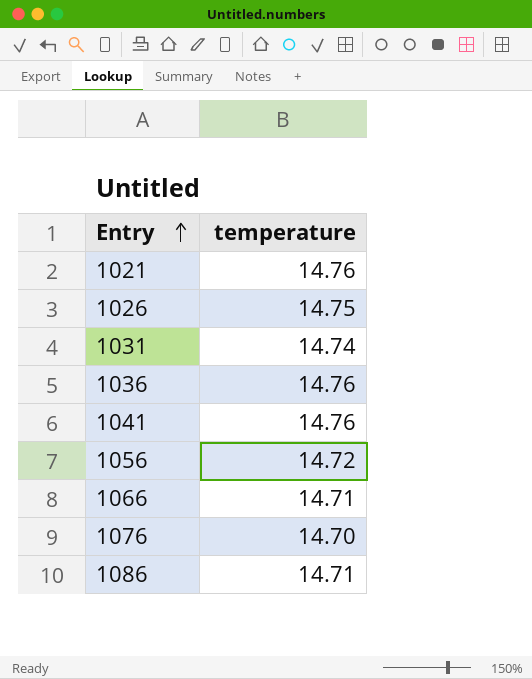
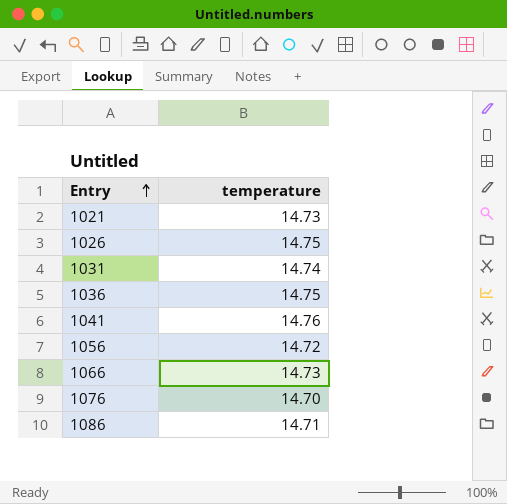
1021 | temperature: 14.76 -> 14.73
1036 | temperature: 14.76 -> 14.75
1066 | temperature: 14.71 -> 14.73

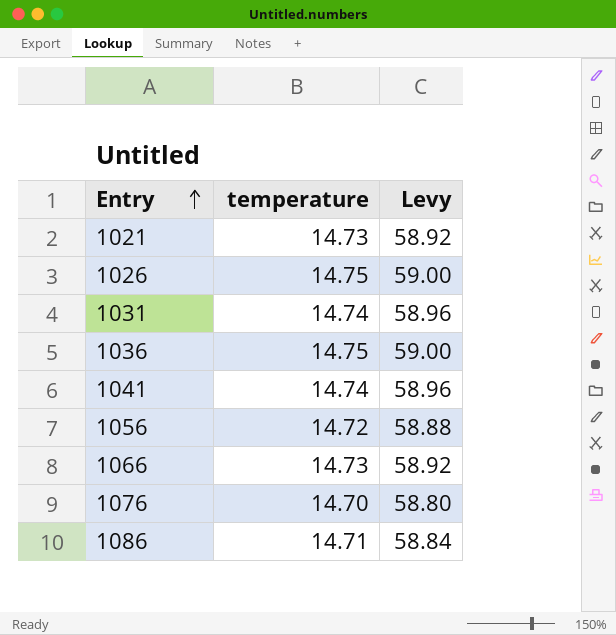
column Levy | formula: none -> [temperature] * 4
1041 | temperature: 14.76 -> 14.74

